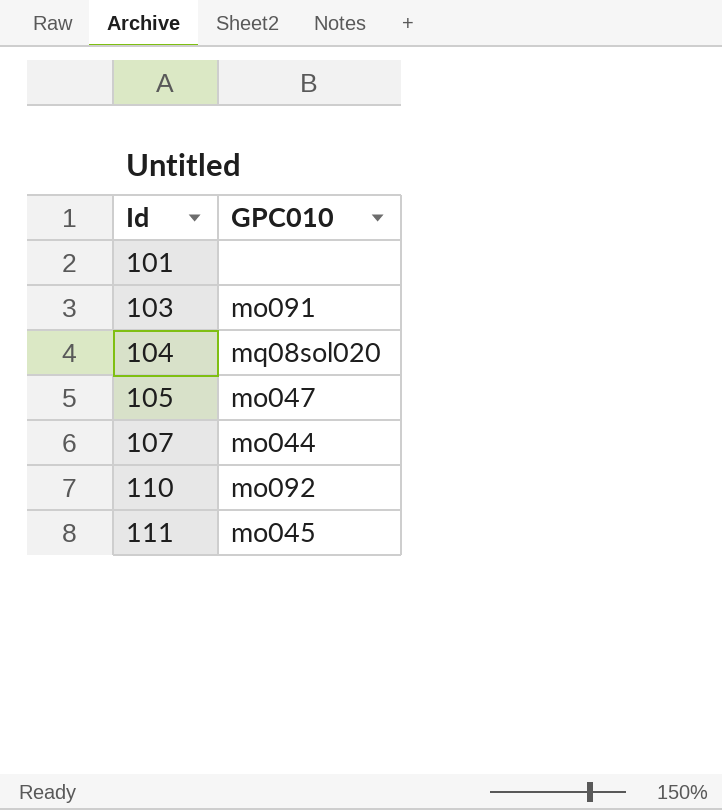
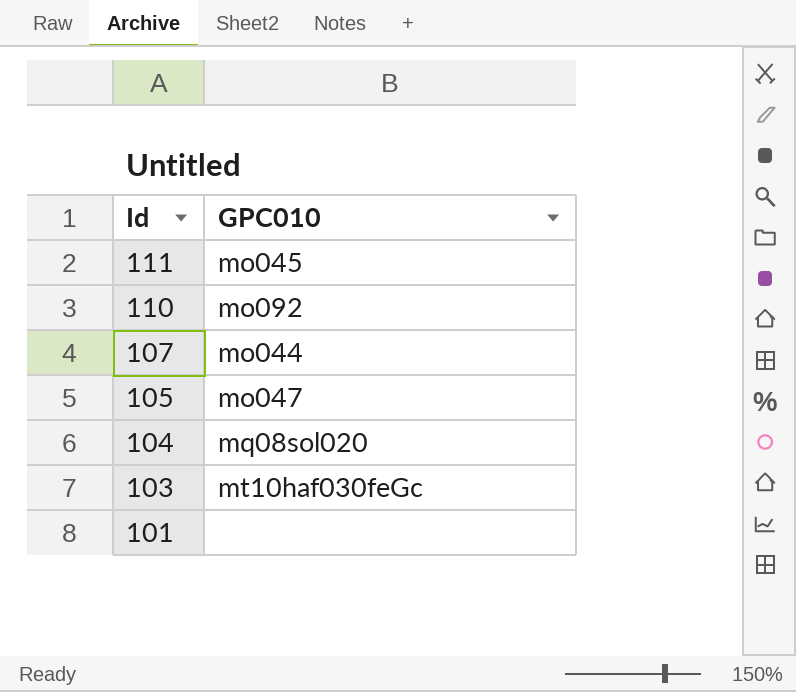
row order: Id ascending -> Id descending
103 | GPC010: mo091 -> mt10haf030feGc

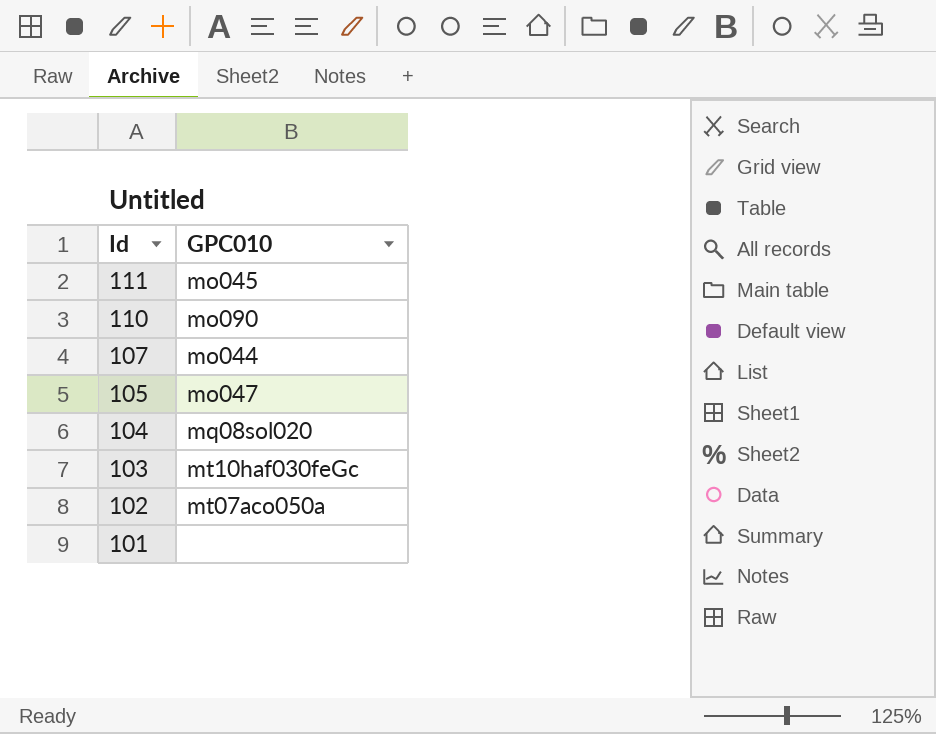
110 | GPC010: mo092 -> mo090
row 102: none -> mt07aco050a

